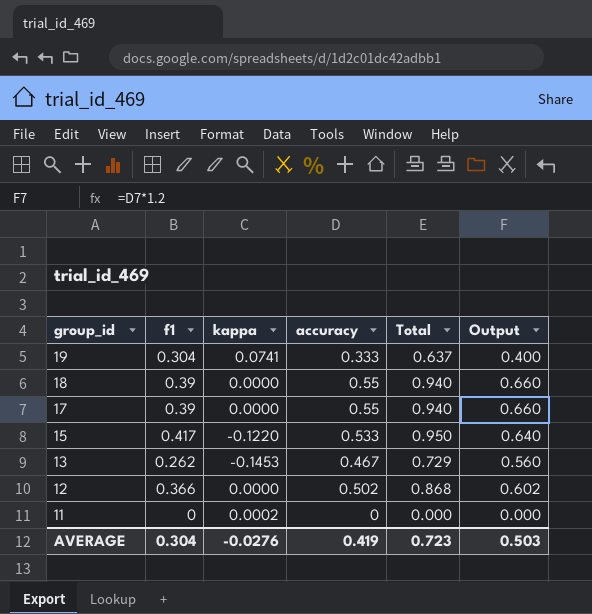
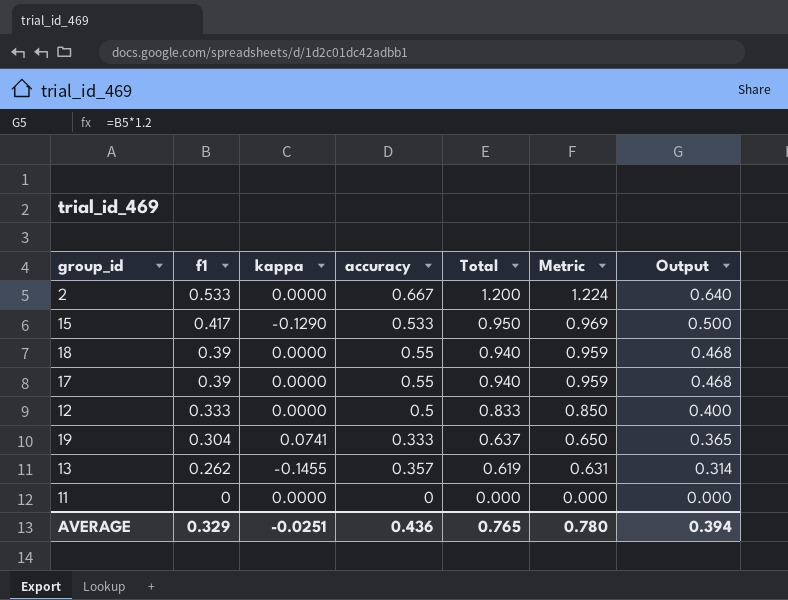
row order: group_id descending -> f1 descending
column Metric | formula: none -> [Total] * 1.02
column Output | formula: [accuracy] * 1.2 -> [f1] * 1.2
row 2: none -> 0.533 | 0.0000 | 0.667 | 1.200 | 1.224 | 0.640
15 | kappa: -0.1220 -> -0.1290
12 | f1: 0.366 -> 0.333
12 | accuracy: 0.502 -> 0.5
12 | Total: 0.868 -> 0.833
13 | kappa: -0.1453 -> -0.1455
13 | accuracy: 0.467 -> 0.357
13 | Total: 0.729 -> 0.619
11 | kappa: 0.0002 -> 0.0000
AVERAGE | f1: 0.304 -> 0.329
AVERAGE | kappa: -0.0276 -> -0.0251
AVERAGE | accuracy: 0.419 -> 0.436
AVERAGE | Total: 0.723 -> 0.765
AVERAGE | Output: 0.503 -> 0.394

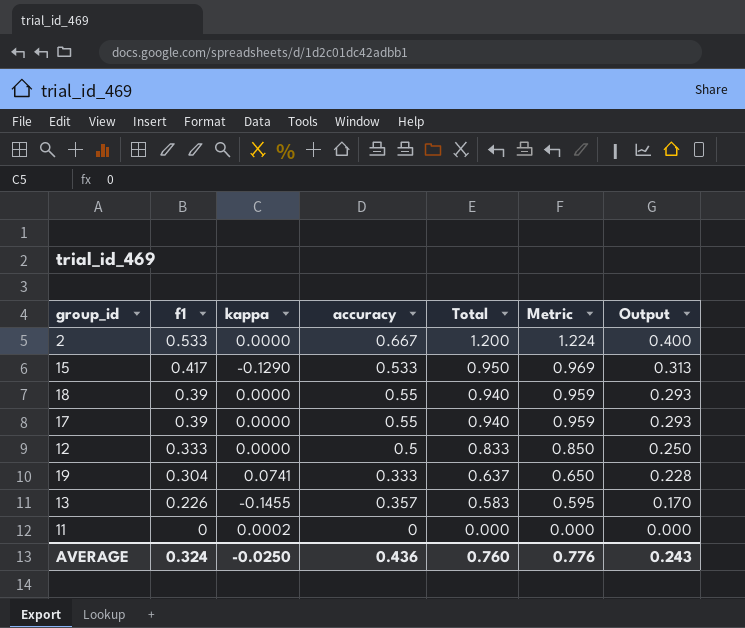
column Output | formula: [f1] * 1.2 -> [f1] * 0.75
13 | f1: 0.262 -> 0.226
13 | Total: 0.619 -> 0.583
13 | Metric: 0.631 -> 0.595
11 | kappa: 0.0000 -> 0.0002
AVERAGE | f1: 0.329 -> 0.324
AVERAGE | kappa: -0.0251 -> -0.0250
AVERAGE | Total: 0.765 -> 0.760
AVERAGE | Metric: 0.780 -> 0.776
AVERAGE | Output: 0.394 -> 0.243

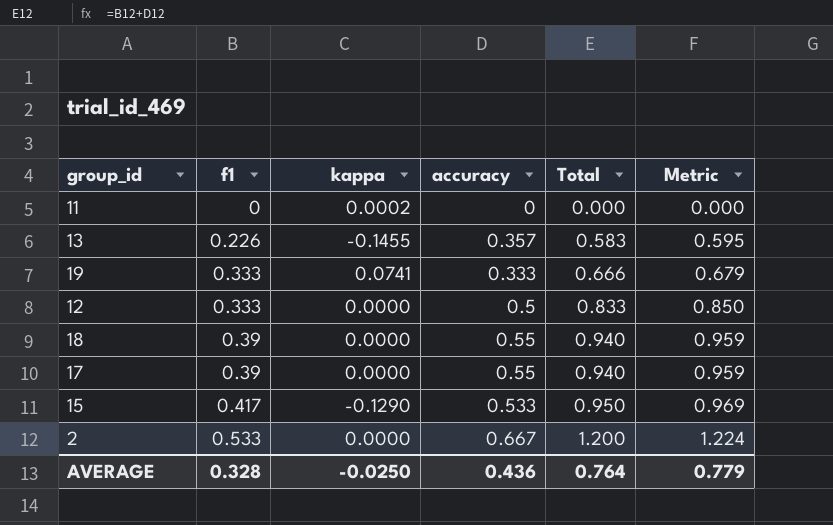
row order: f1 descending -> f1 ascending
column Output | formula: [f1] * 0.75 -> none
19 | f1: 0.304 -> 0.333
19 | Total: 0.637 -> 0.666
19 | Metric: 0.650 -> 0.679
AVERAGE | f1: 0.324 -> 0.328
AVERAGE | Total: 0.760 -> 0.764
AVERAGE | Metric: 0.776 -> 0.779

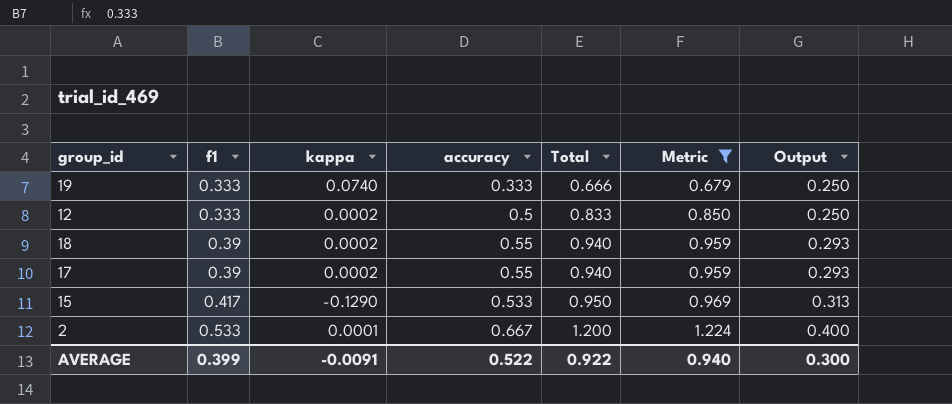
filter: none -> Metric >= 0.679
column Output | formula: none -> [f1] * 0.75
19 | kappa: 0.0741 -> 0.0740
12 | kappa: 0.0000 -> 0.0002
18 | kappa: 0.0000 -> 0.0002
17 | kappa: 0.0000 -> 0.0002
2 | kappa: 0.0000 -> 0.0001
AVERAGE | f1: 0.328 -> 0.399
AVERAGE | kappa: -0.0250 -> -0.0091
AVERAGE | accuracy: 0.436 -> 0.522
AVERAGE | Total: 0.764 -> 0.922
AVERAGE | Metric: 0.779 -> 0.940

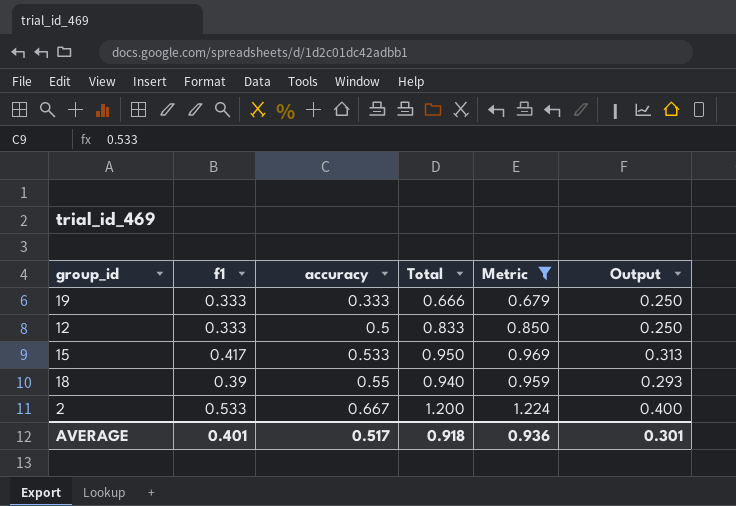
row order: f1 ascending -> accuracy ascending
column kappa | position: 3 -> none
row 17: 0.39 | 0.0002 | 0.55 | 0.940 | 0.959 | 0.293 -> none
AVERAGE | f1: 0.399 -> 0.401
AVERAGE | accuracy: 0.522 -> 0.517
AVERAGE | Total: 0.922 -> 0.918
AVERAGE | Metric: 0.940 -> 0.936
AVERAGE | Output: 0.300 -> 0.301

